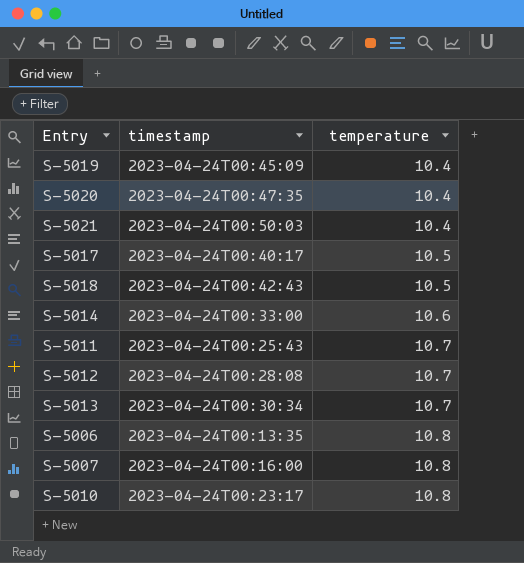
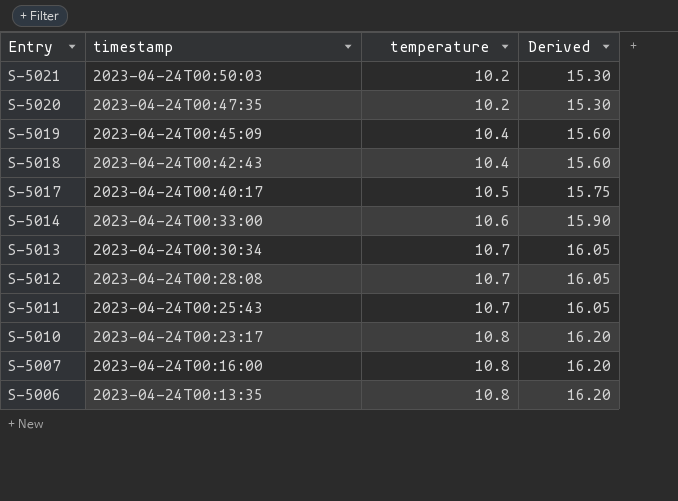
row order: temperature ascending -> Entry descending
column Derived | formula: none -> [temperature] * 1.5
S-5021 | temperature: 10.4 -> 10.2
S-5020 | temperature: 10.4 -> 10.2
S-5018 | temperature: 10.5 -> 10.4

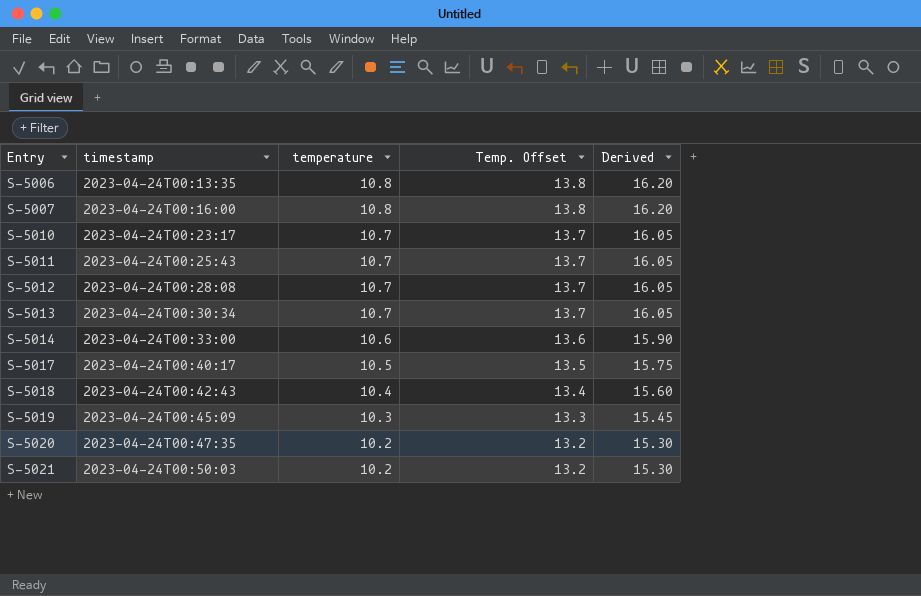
row order: Entry descending -> Entry ascending
column Temp. Offset | formula: none -> [temperature] + 3
S-5010 | temperature: 10.8 -> 10.7
S-5010 | Derived: 16.20 -> 16.05
S-5019 | temperature: 10.4 -> 10.3
S-5019 | Derived: 15.60 -> 15.45

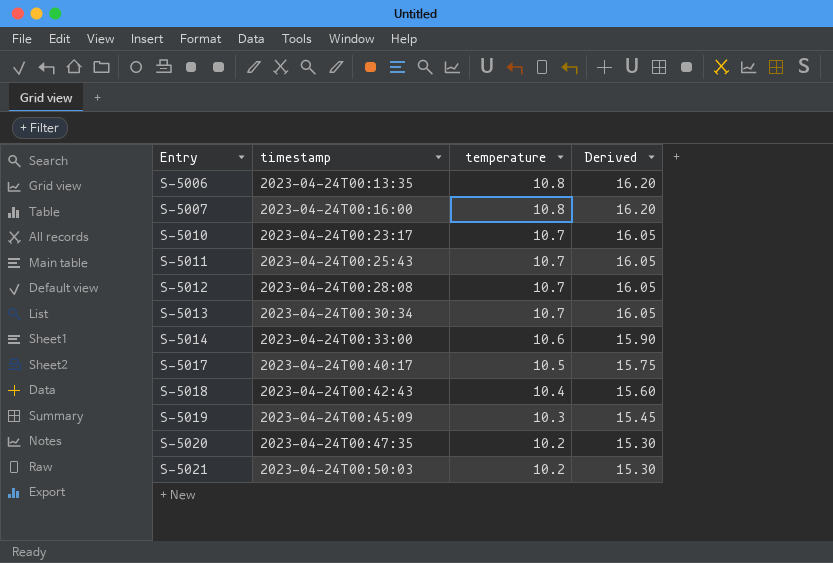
column Temp. Offset | formula: [temperature] + 3 -> none

